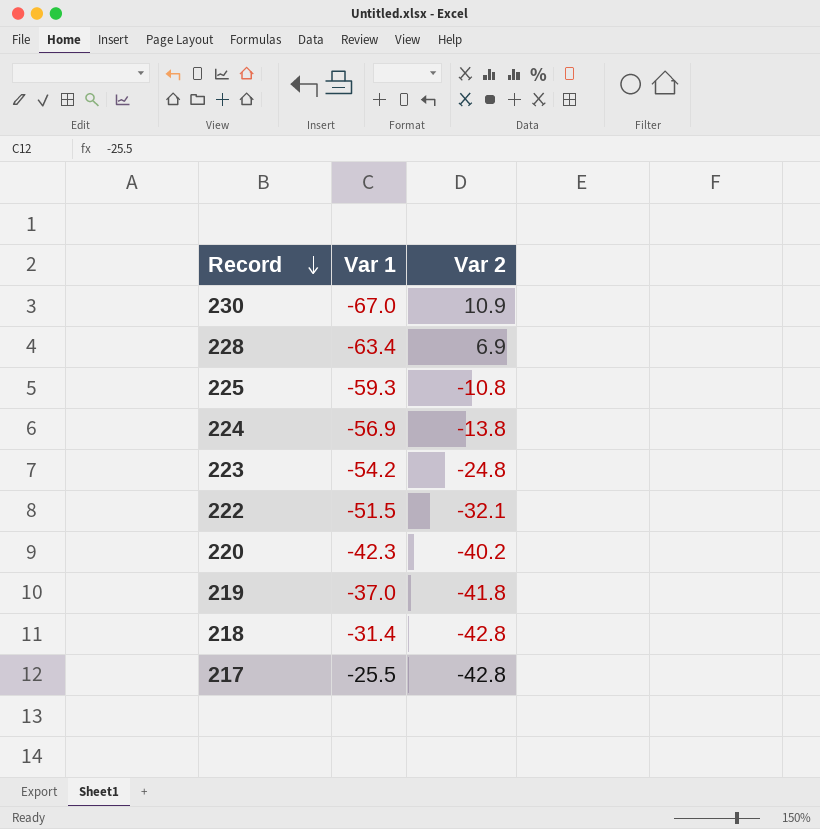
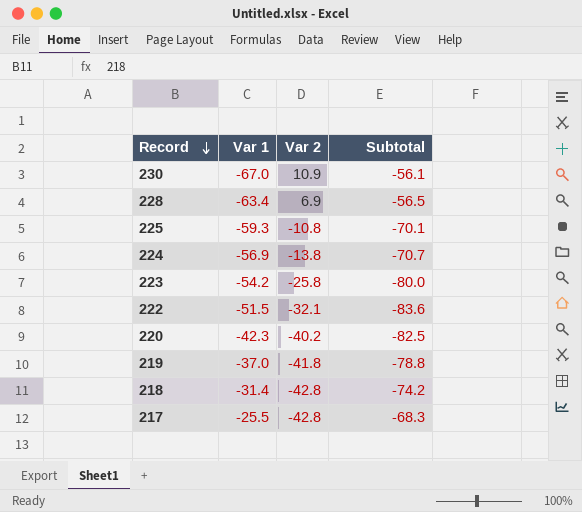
column Subtotal | formula: none -> [Var 1] + [Var 2]
223 | Var 2: -24.8 -> -25.8

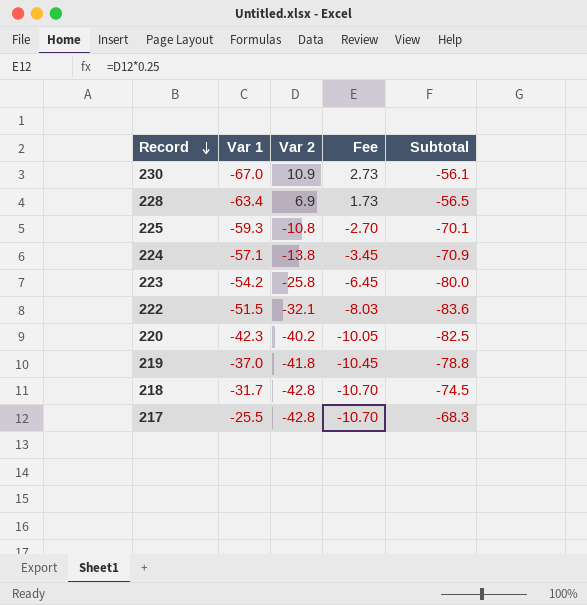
column Fee | formula: none -> [Var 2] * 0.25
224 | Var 1: -56.9 -> -57.1
224 | Subtotal: -70.7 -> -70.9
218 | Var 1: -31.4 -> -31.7
218 | Subtotal: -74.2 -> -74.5

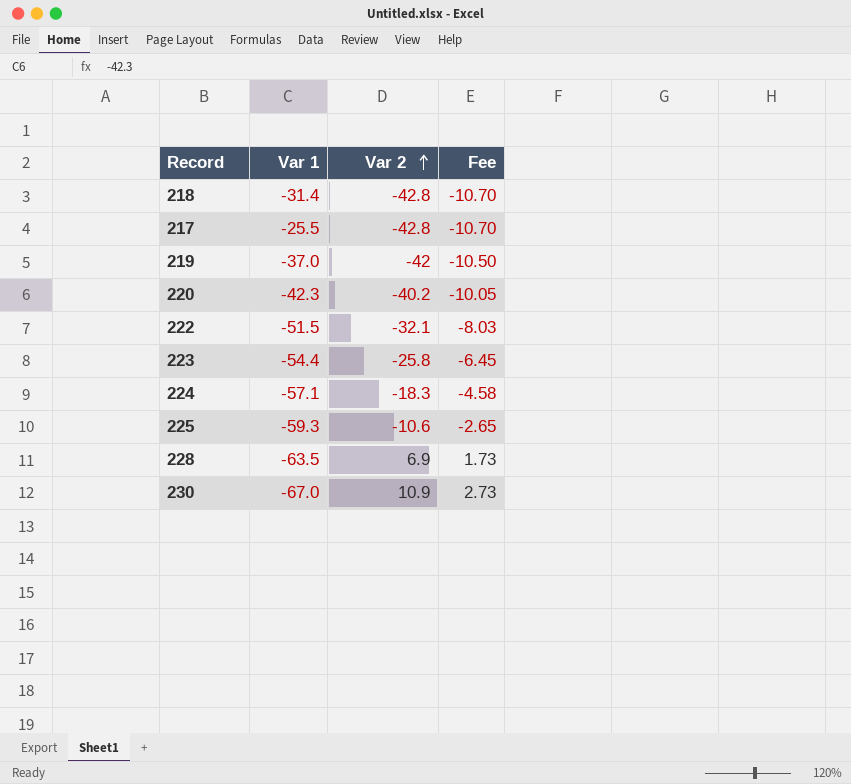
row order: Record descending -> Var 2 ascending
column Subtotal | formula: [Var 1] + [Var 2] -> none
218 | Var 1: -31.7 -> -31.4
219 | Var 2: -41.8 -> -42
219 | Fee: -10.45 -> -10.50
223 | Var 1: -54.2 -> -54.4
224 | Var 2: -13.8 -> -18.3
224 | Fee: -3.45 -> -4.58
225 | Var 2: -10.8 -> -10.6
225 | Fee: -2.70 -> -2.65
228 | Var 1: -63.4 -> -63.5

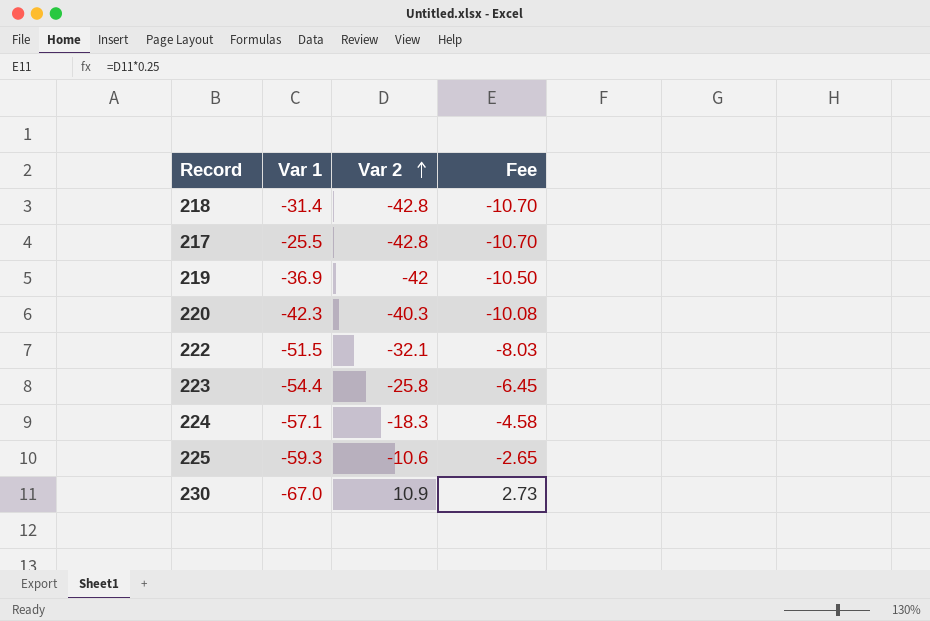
row 228: -63.5 | 6.9 | 1.73 -> none
219 | Var 1: -37.0 -> -36.9
220 | Var 2: -40.2 -> -40.3
220 | Fee: -10.05 -> -10.08

